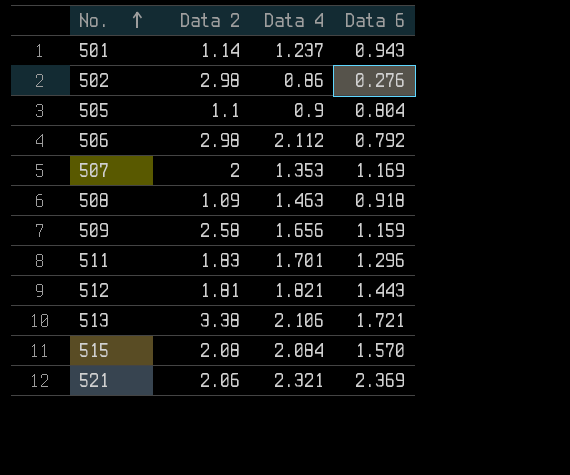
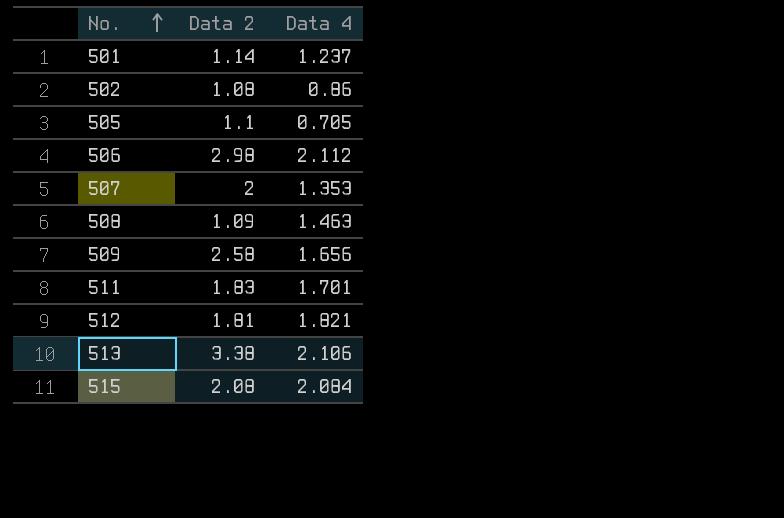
column Data 6 | position: 4 -> none
row 521: 2.06 | 2.321 | 2.369 -> none
502 | Data 2: 2.98 -> 1.08
505 | Data 4: 0.9 -> 0.705

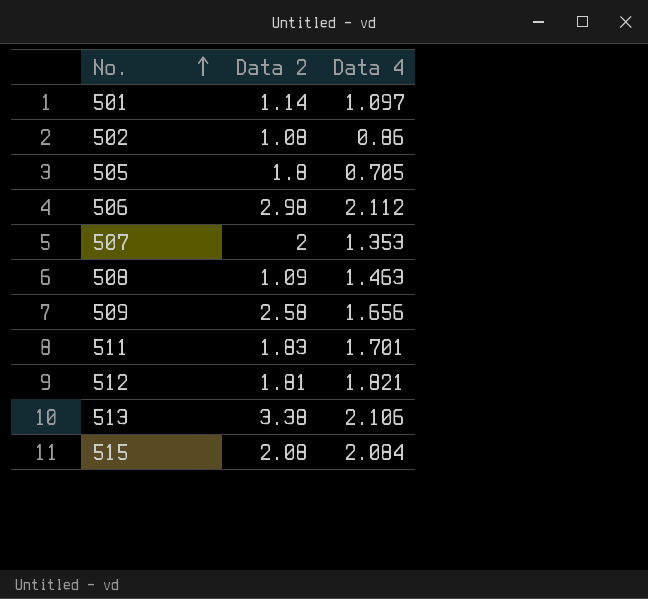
501 | Data 4: 1.237 -> 1.097
505 | Data 2: 1.1 -> 1.8

